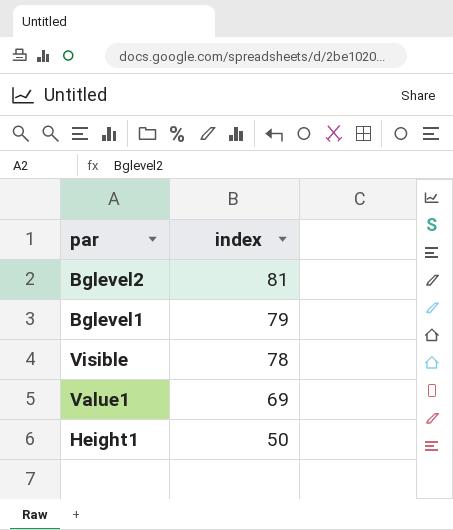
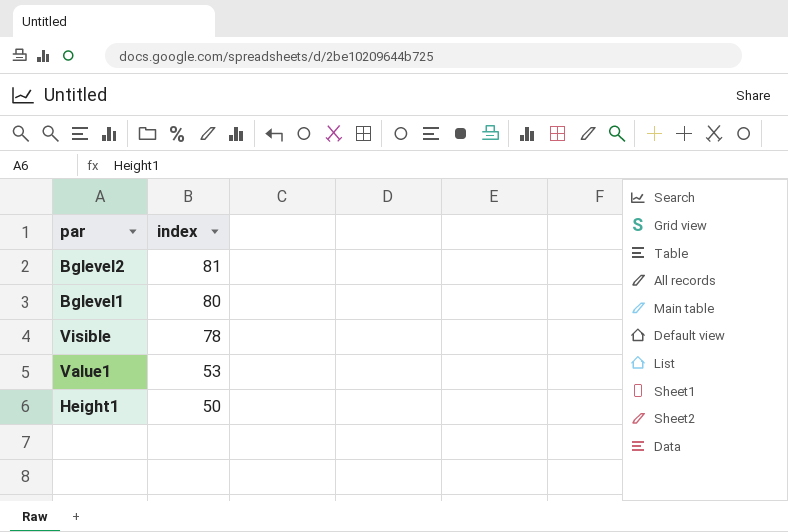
Bglevel1 | index: 79 -> 80
Value1 | index: 69 -> 53

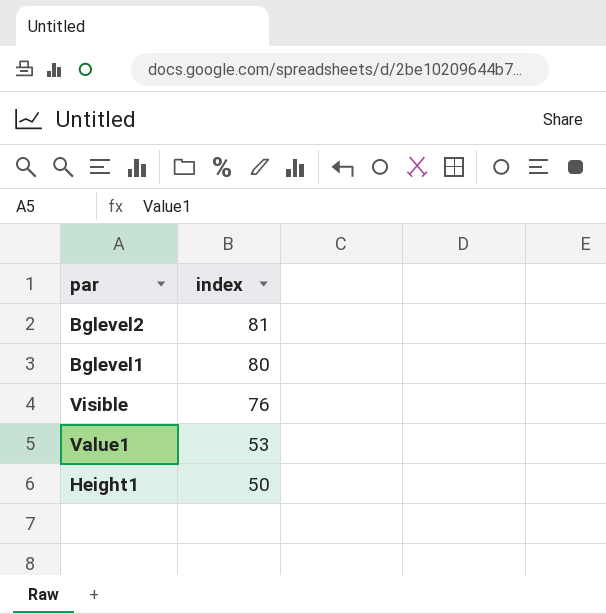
Visible | index: 78 -> 76

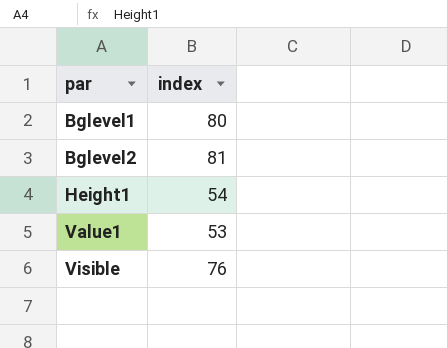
row order: index descending -> par ascending
Height1 | index: 50 -> 54

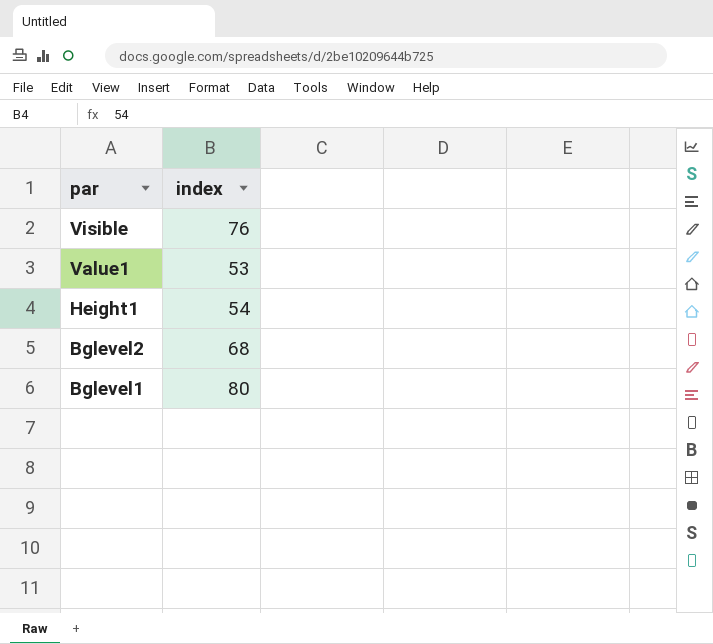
row order: par ascending -> par descending
Bglevel2 | index: 81 -> 68

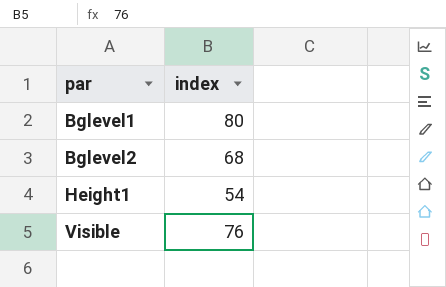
row order: par descending -> par ascending
row Value1: 53 -> none

